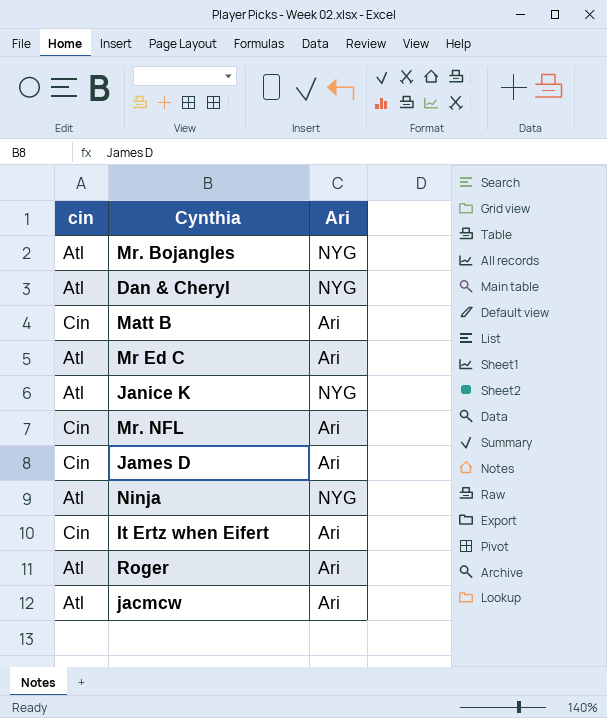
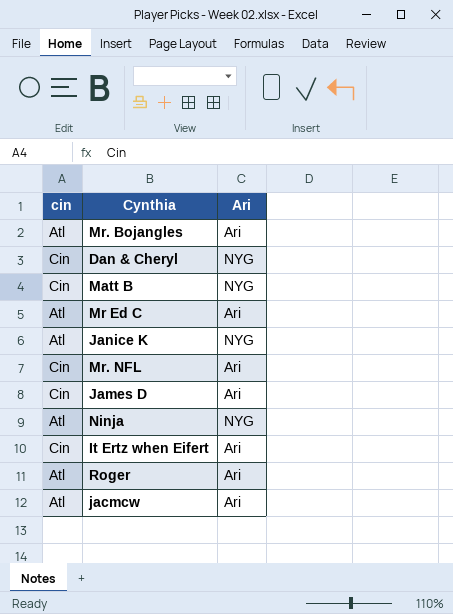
Mr. Bojangles | Ari: NYG -> Ari
Dan & Cheryl | cin: Atl -> Cin
Matt B | Ari: Ari -> NYG

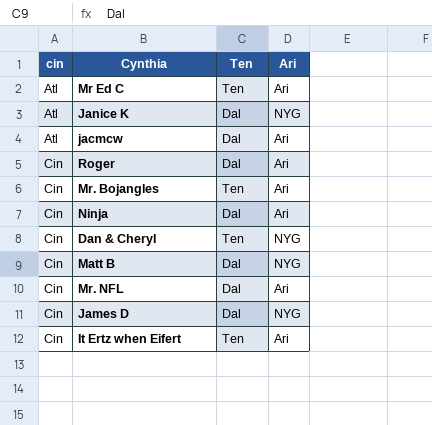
row order: none -> cin ascending
column Ten | position: none -> 3
Roger | cin: Atl -> Cin
Mr. Bojangles | cin: Atl -> Cin
Ninja | cin: Atl -> Cin
Ninja | Ari: NYG -> Ari
James D | Ari: Ari -> NYG

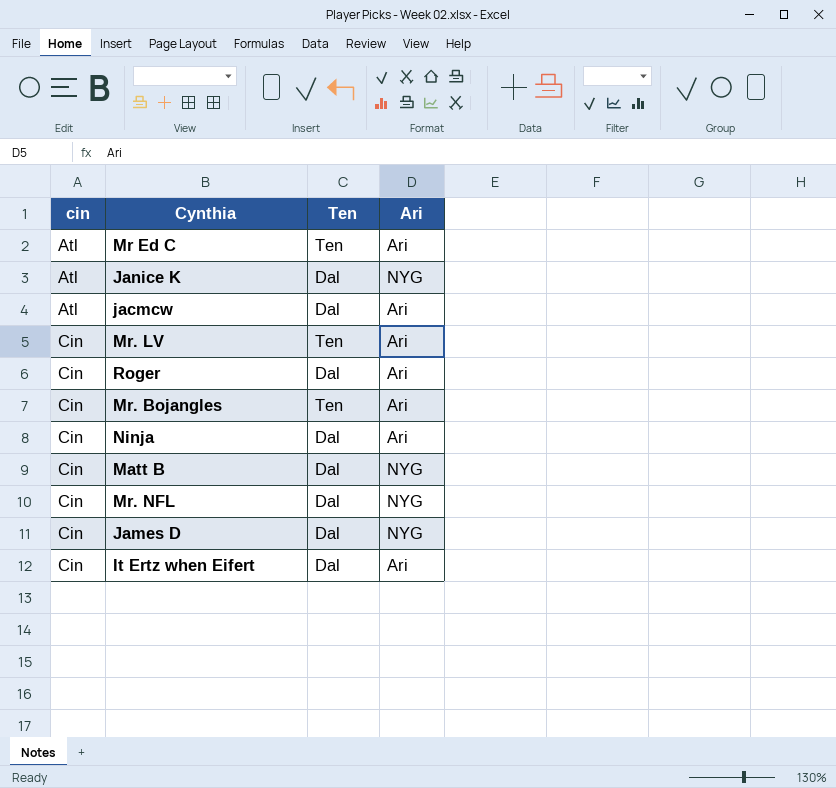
row Dan & Cheryl: Cin | Ten | NYG -> none
row Mr. LV: none -> Cin | Ten | Ari
Mr. NFL | Ari: Ari -> NYG
It Ertz when Eifert | Ten: Ten -> Dal

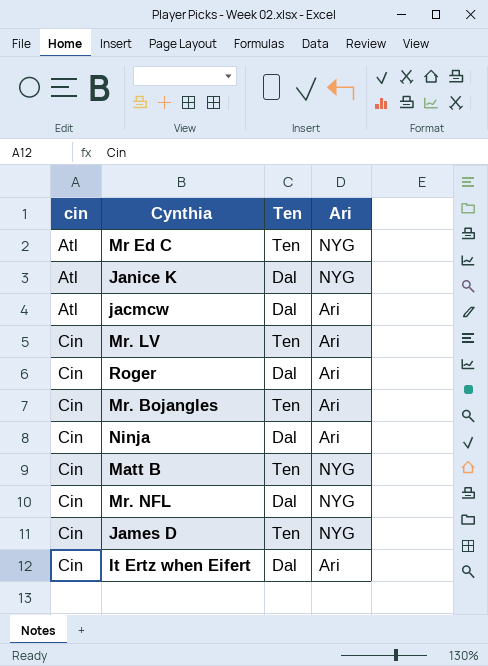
Mr Ed C | Ari: Ari -> NYG
Matt B | Ten: Dal -> Ten
James D | Ten: Dal -> Ten

